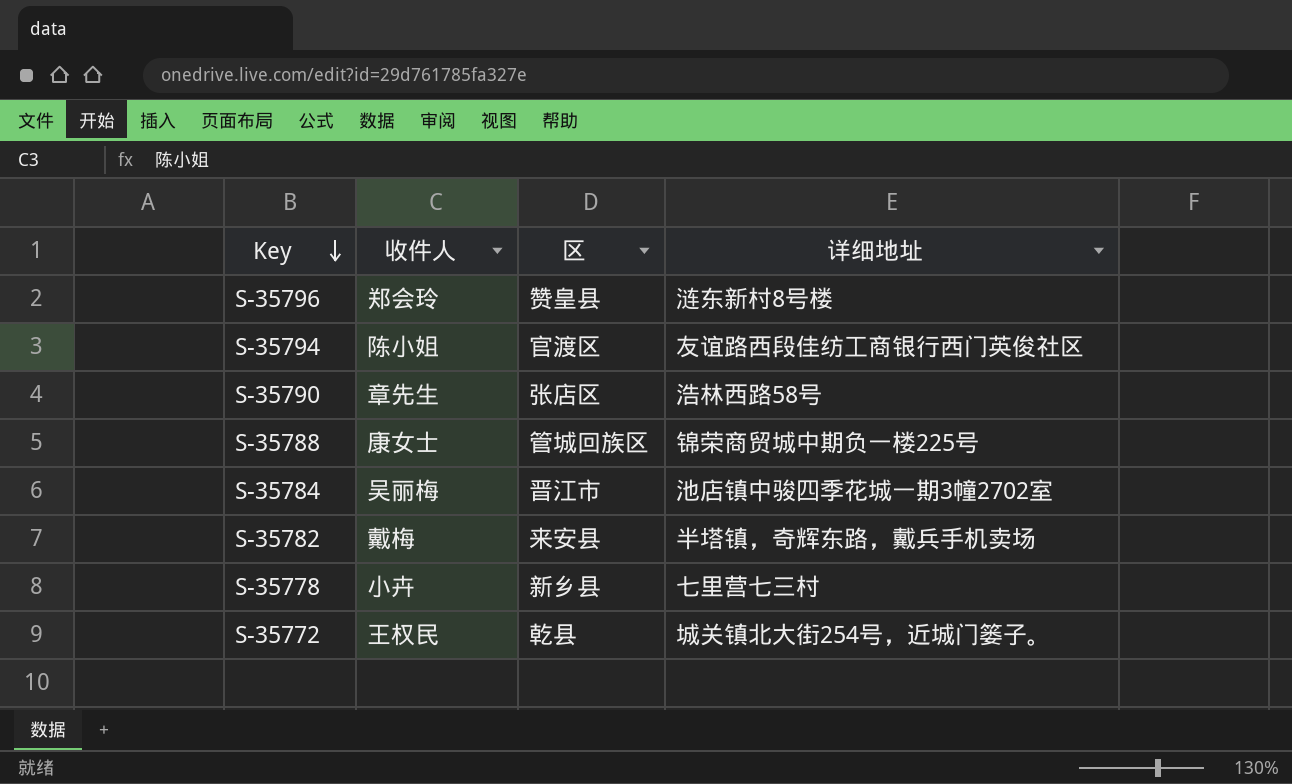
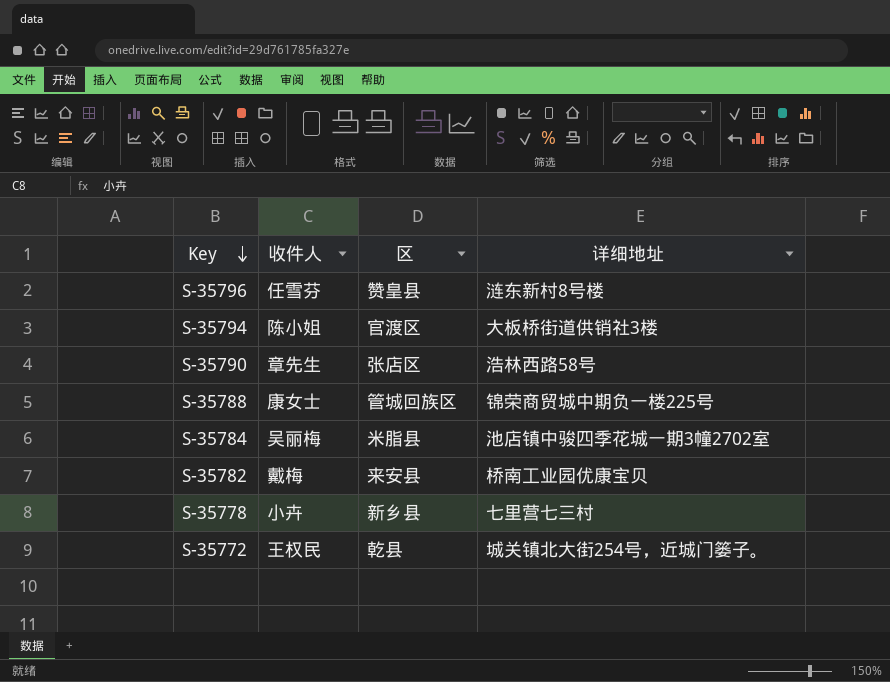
S-35796 | 收件人: 郑会玲 -> 任雪芬
S-35794 | 详细地址: 友谊路西段佳纺工商银行西门英俊社区 -> 大板桥街道供销社3楼
S-35784 | 区: 晋江市 -> 米脂县
S-35782 | 详细地址: 半塔镇，奇辉东路，戴兵手机卖场 -> 桥南工业园优康宝贝

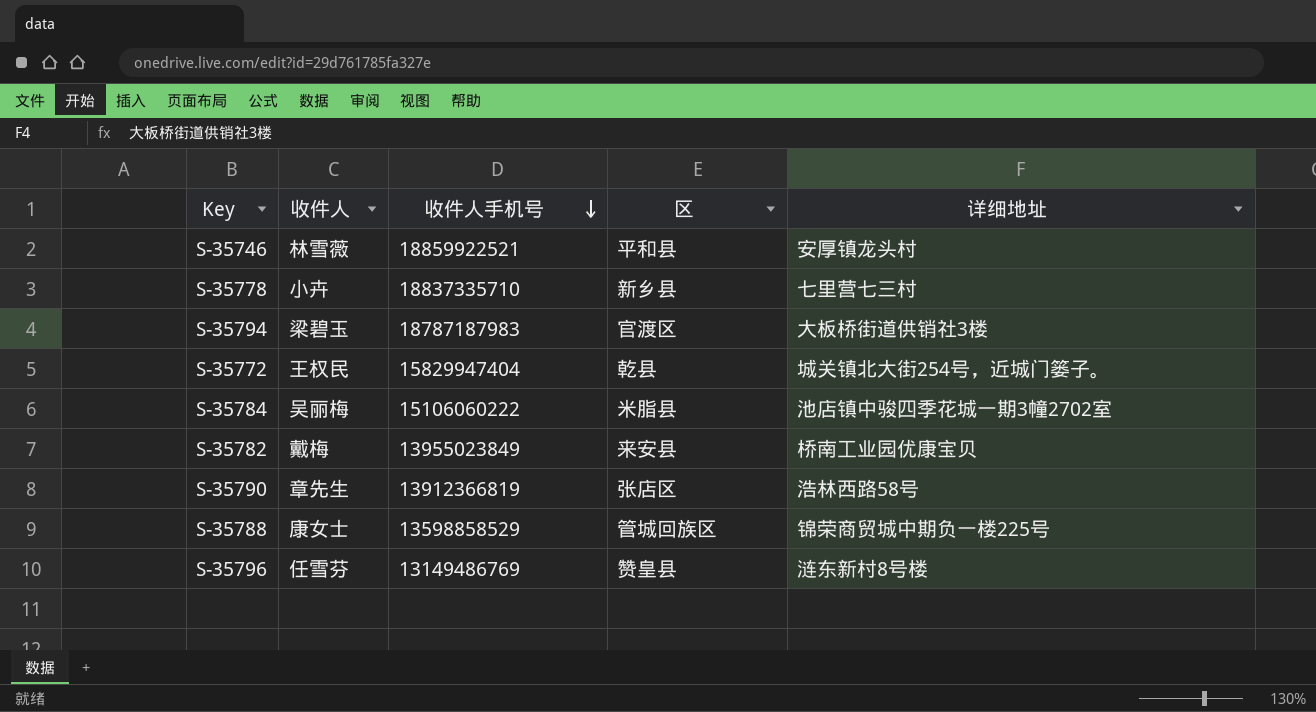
row order: Key descending -> 收件人手机号 descending
column 收件人手机号 | position: none -> 3
row S-35746: none -> 林雪薇 | 18859922521 | 平和县 | 安厚镇龙头村
S-35794 | 收件人: 陈小姐 -> 梁碧玉

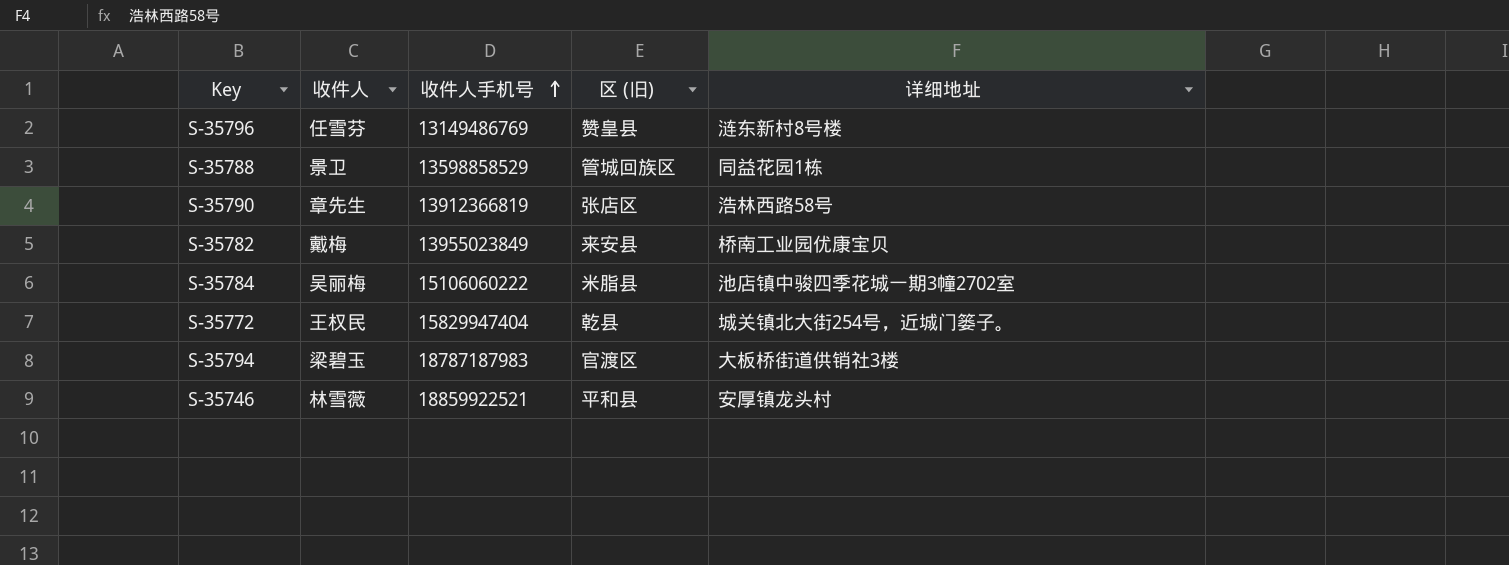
row order: 收件人手机号 descending -> 收件人手机号 ascending
column name: 区 -> 区 (旧)
row S-35778: 小卉 | 18837335710 | 新乡县 | 七里营七三村 -> none
S-35788 | 收件人: 康女士 -> 景卫
S-35788 | 详细地址: 锦荣商贸城中期负一楼225号 -> 同益花园1栋

